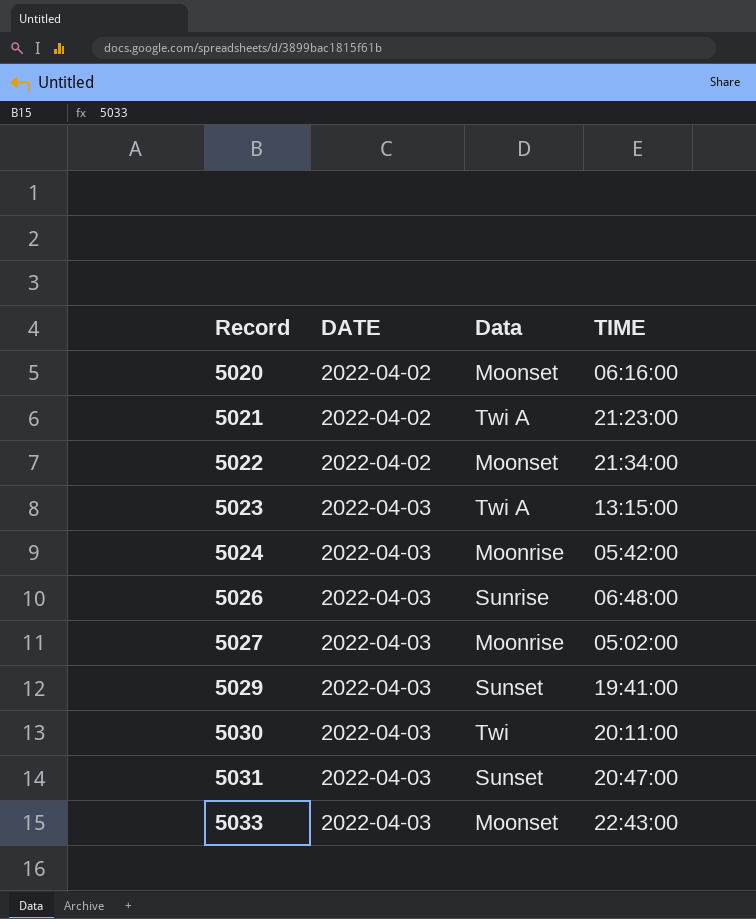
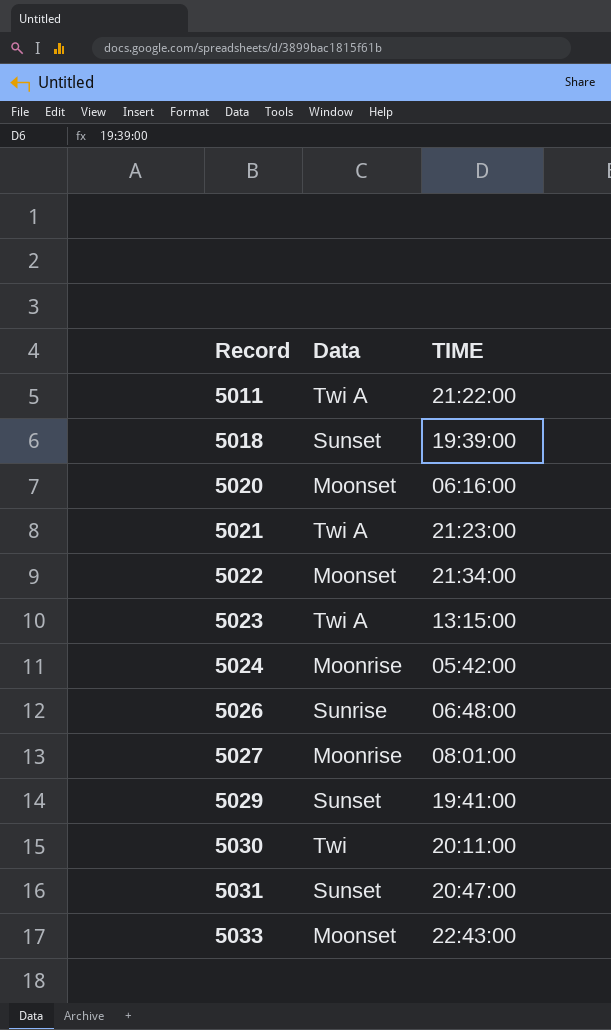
column DATE | position: 2 -> none
row 5011: none -> Twi A | 21:22:00
row 5018: none -> Sunset | 19:39:00
5027 | TIME: 05:02:00 -> 08:01:00

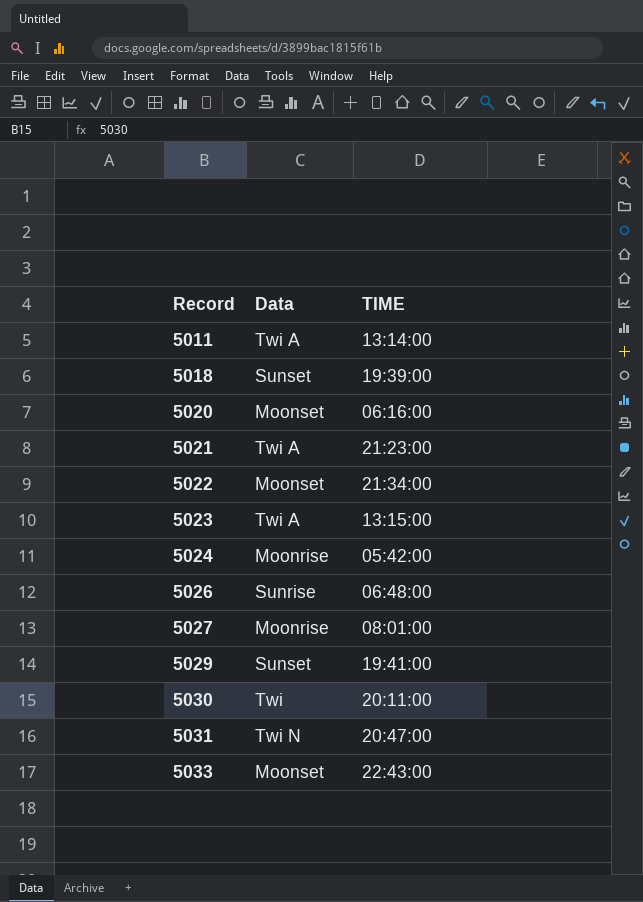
5011 | TIME: 21:22:00 -> 13:14:00
5031 | Data: Sunset -> Twi N

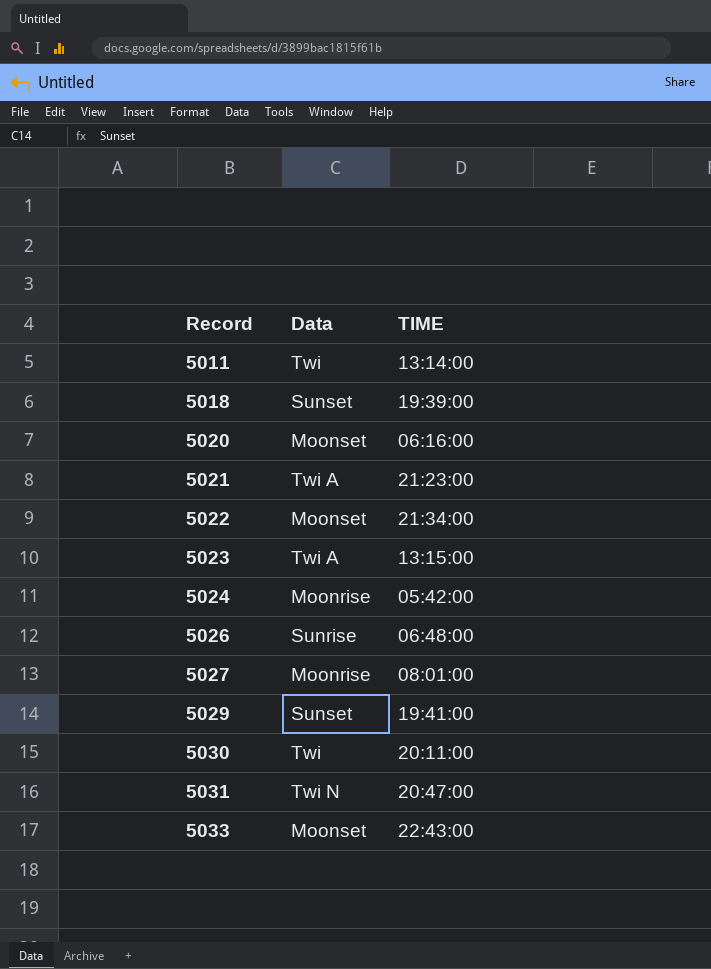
5011 | Data: Twi A -> Twi

